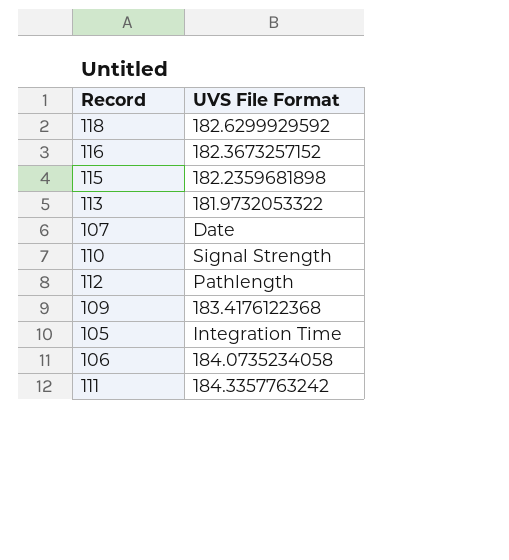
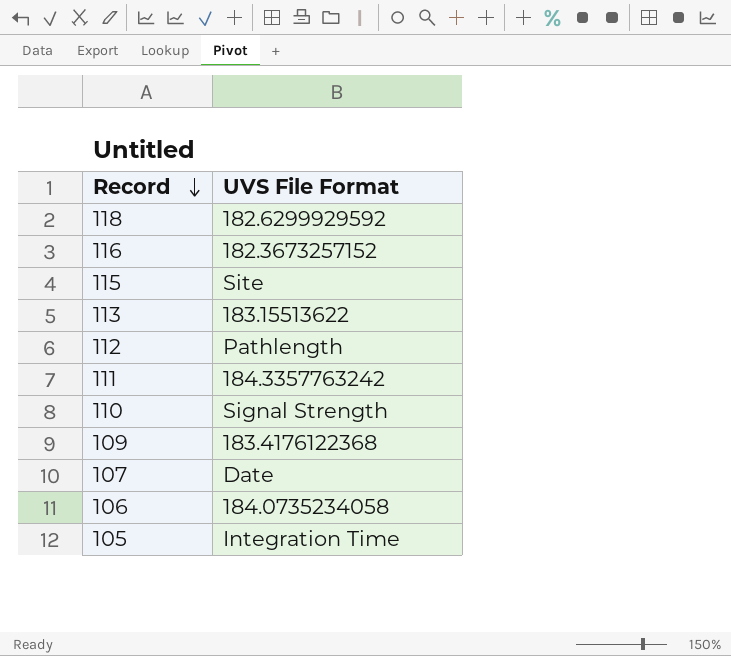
row order: none -> Record descending
115 | UVS File Format: 182.2359681898 -> Site
113 | UVS File Format: 181.9732053322 -> 183.15513622

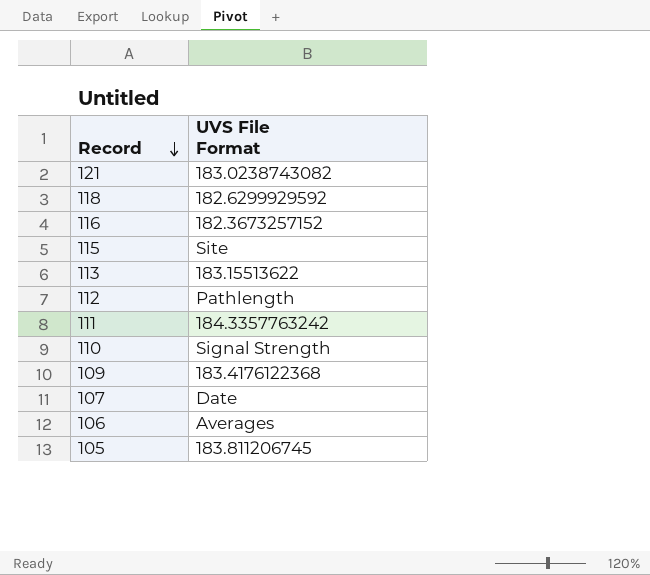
row 121: none -> 183.0238743082
106 | UVS File Format: 184.0735234058 -> Averages
105 | UVS File Format: Integration Time -> 183.811206745

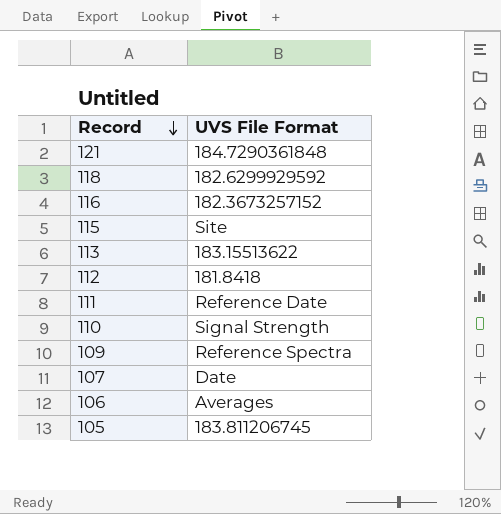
121 | UVS File Format: 183.0238743082 -> 184.7290361848
112 | UVS File Format: Pathlength -> 181.8418
111 | UVS File Format: 184.3357763242 -> Reference Date
109 | UVS File Format: 183.4176122368 -> Reference Spectra

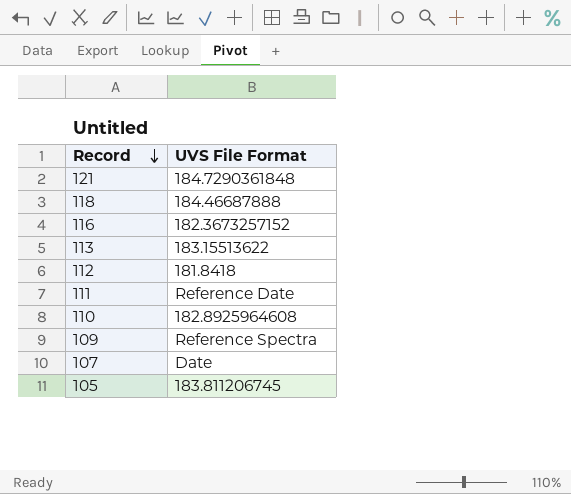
row 115: Site -> none
row 106: Averages -> none
118 | UVS File Format: 182.6299929592 -> 184.46687888
110 | UVS File Format: Signal Strength -> 182.8925964608

